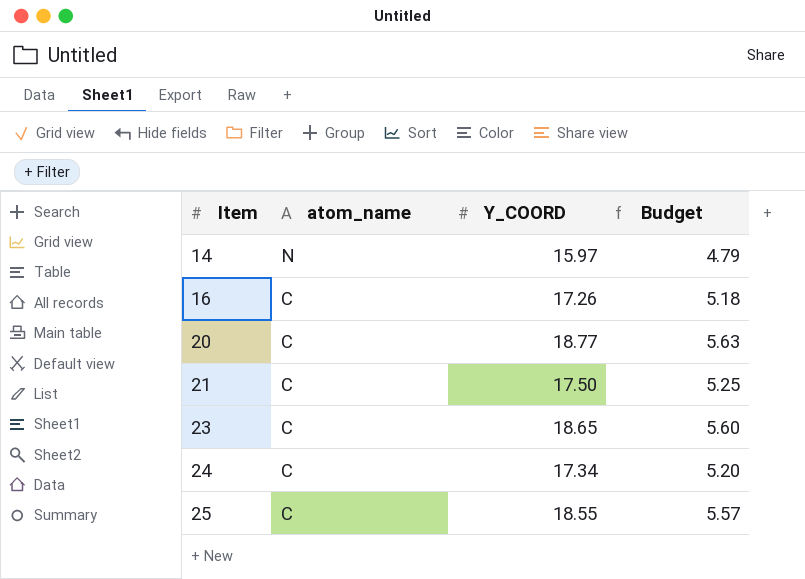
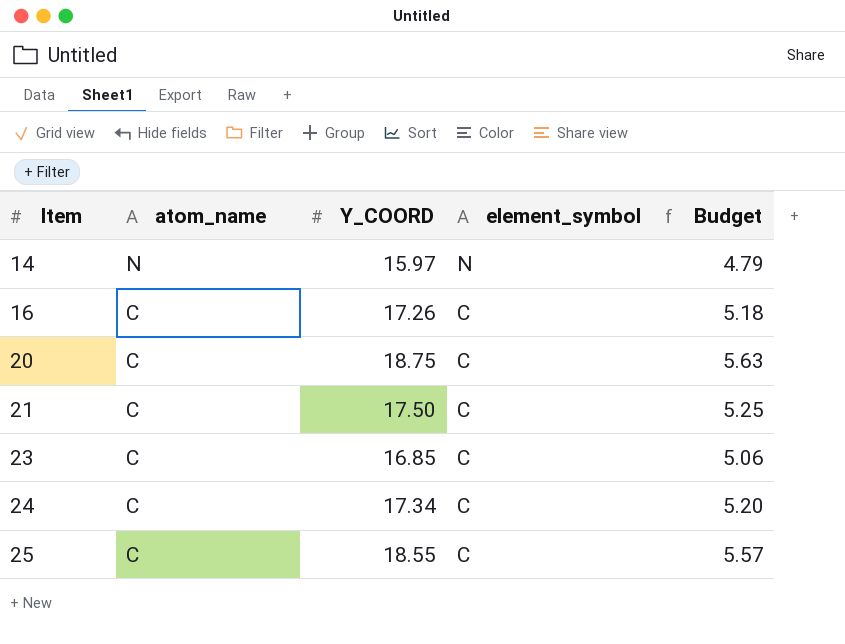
column element_symbol | position: none -> 4
20 | Y_COORD: 18.77 -> 18.75
23 | Y_COORD: 18.65 -> 16.85
23 | Budget: 5.60 -> 5.06

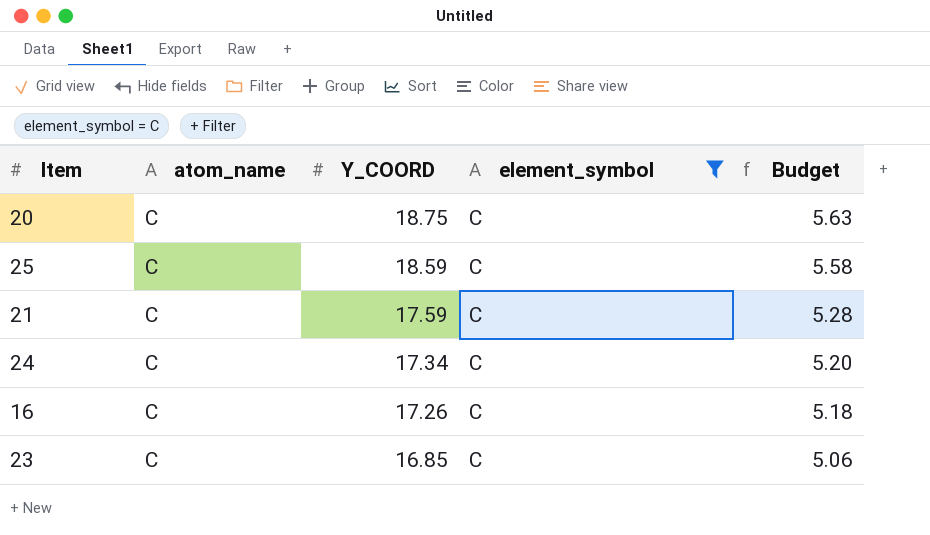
filter: none -> element_symbol = C
row order: Item ascending -> Y_COORD descending
25 | Y_COORD: 18.55 -> 18.59
25 | Budget: 5.57 -> 5.58
21 | Y_COORD: 17.50 -> 17.59
21 | Budget: 5.25 -> 5.28

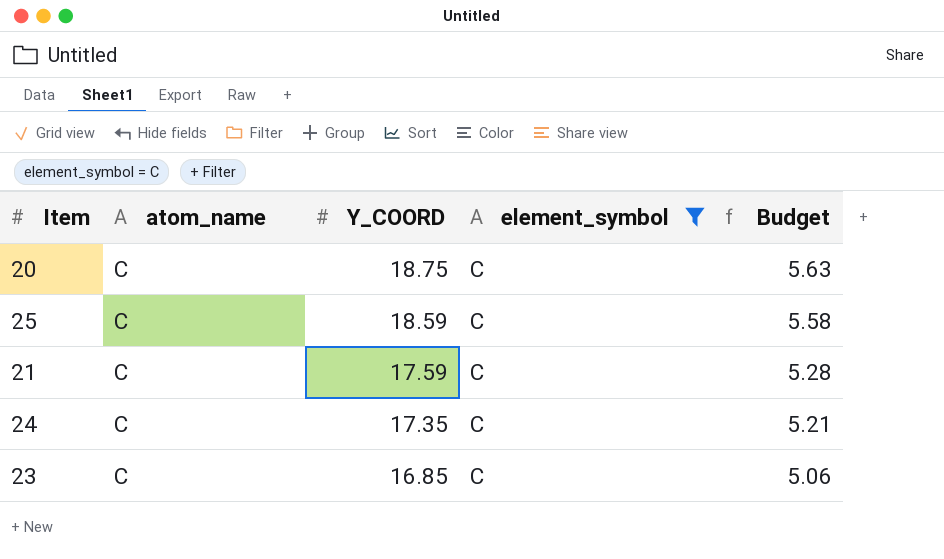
row 16: C | 17.26 | C | 5.18 -> none
24 | Y_COORD: 17.34 -> 17.35
24 | Budget: 5.20 -> 5.21

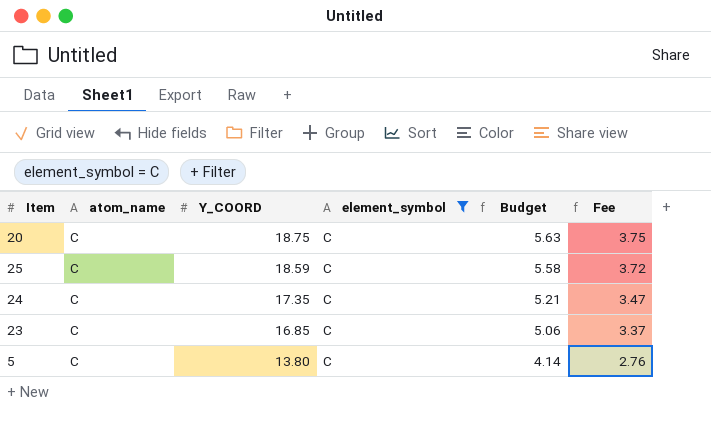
column Fee | formula: none -> [Y_COORD] * 0.2
row 21: C | 17.59 | C | 5.28 -> none
row 5: none -> C | 13.80 | C | 4.14 | 2.76

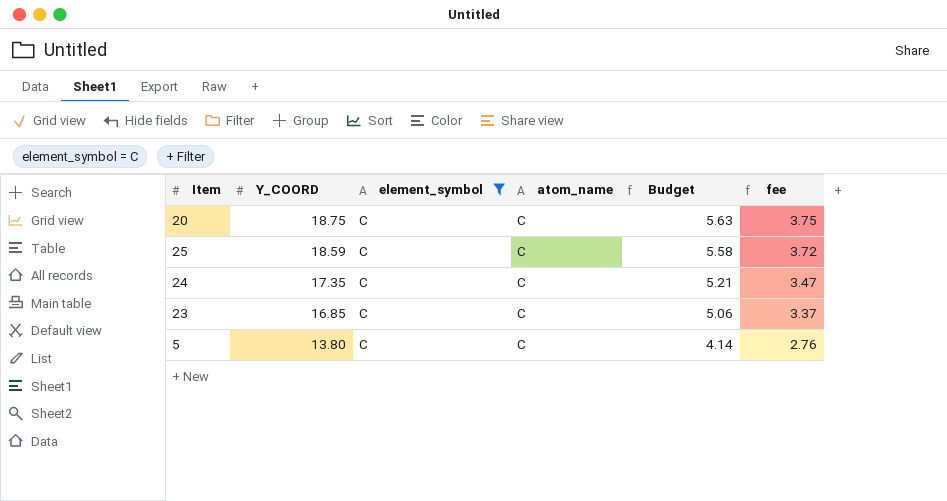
column atom_name | position: 2 -> 4
column name: Fee -> fee

